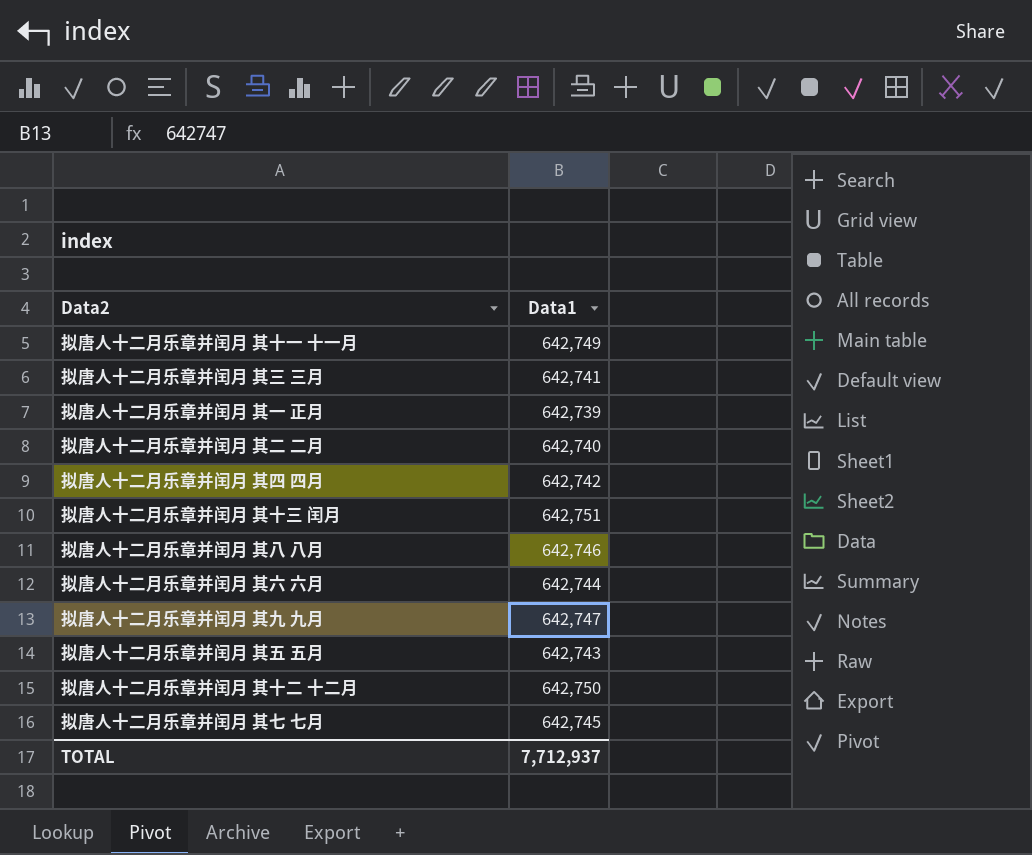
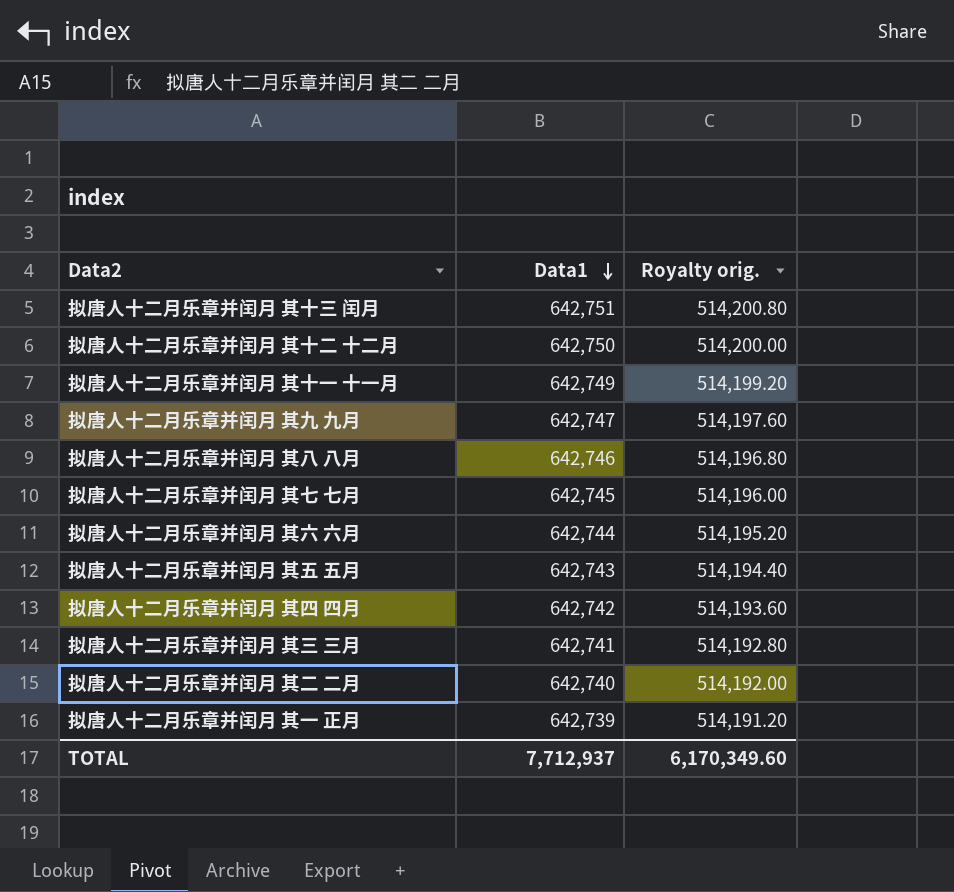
row order: none -> Data1 descending
column Royalty orig. | formula: none -> [Data1] * 0.8

